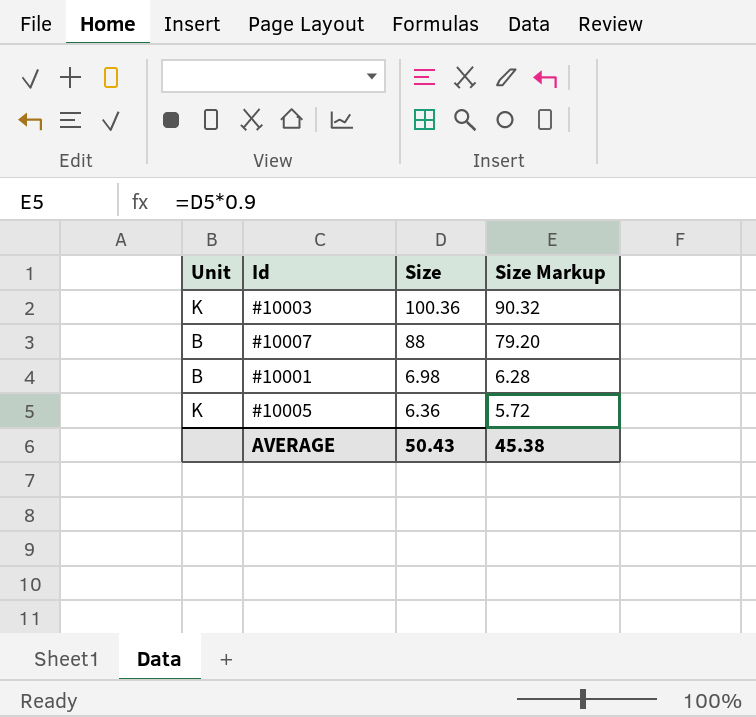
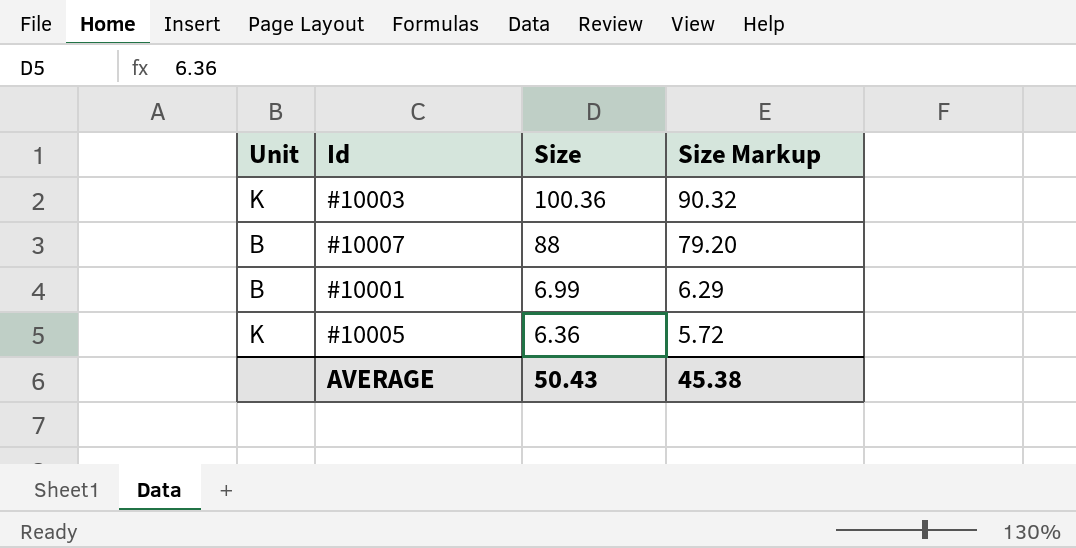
#10001 | Size: 6.98 -> 6.99
#10001 | Size Markup: 6.28 -> 6.29

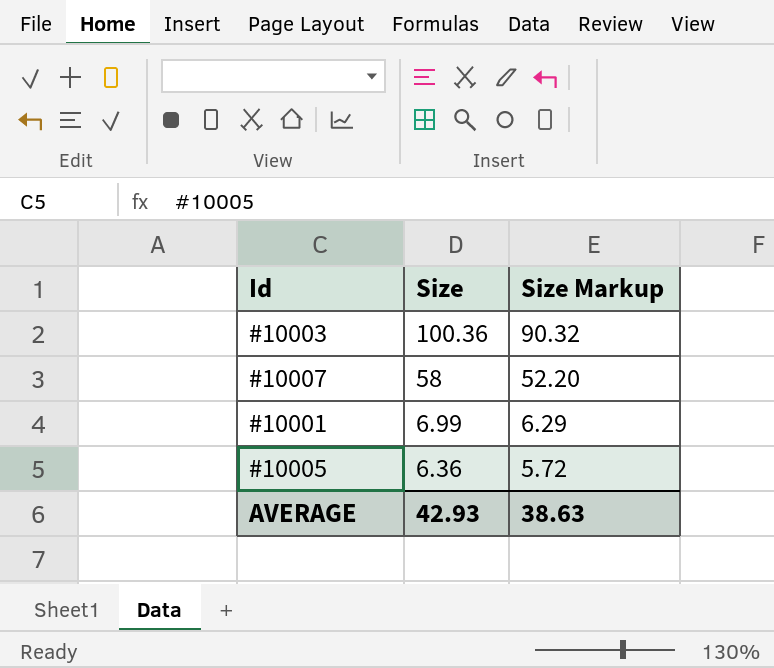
column Unit | position: 1 -> none
#10007 | Size: 88 -> 58
#10007 | Size Markup: 79.20 -> 52.20
AVERAGE | Size: 50.43 -> 42.93
AVERAGE | Size Markup: 45.38 -> 38.63

